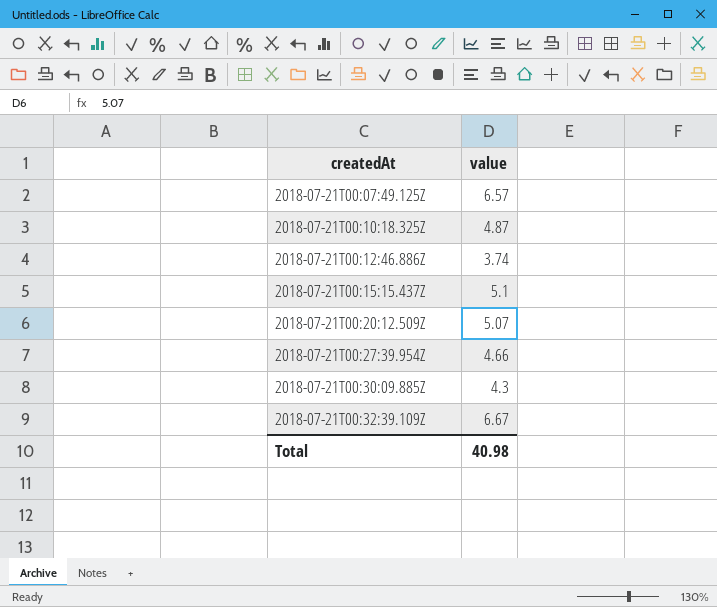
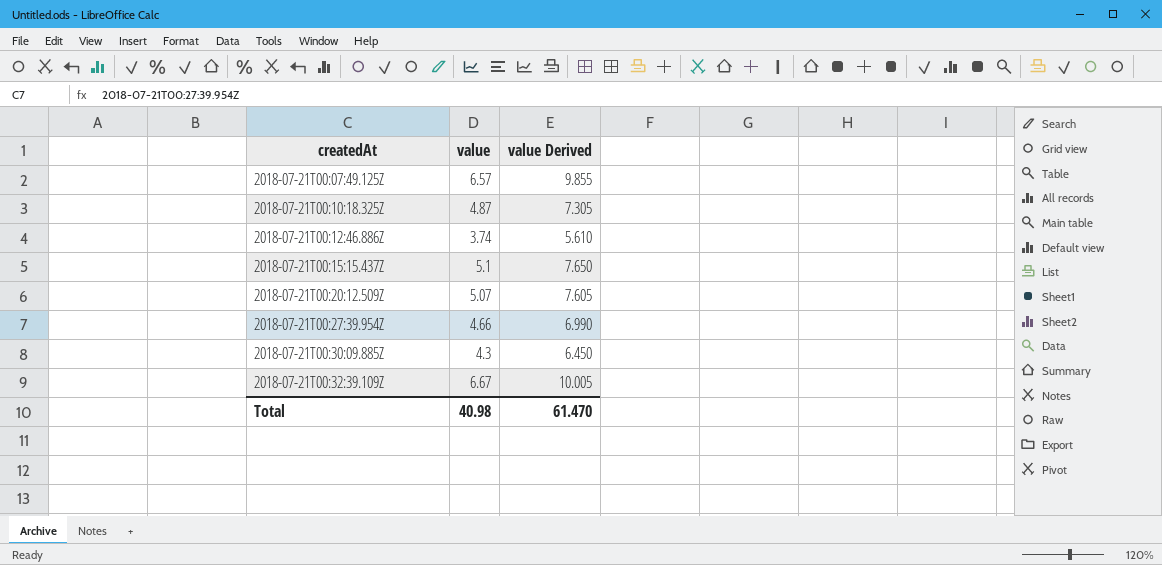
column value Derived | formula: none -> [value] * 1.5

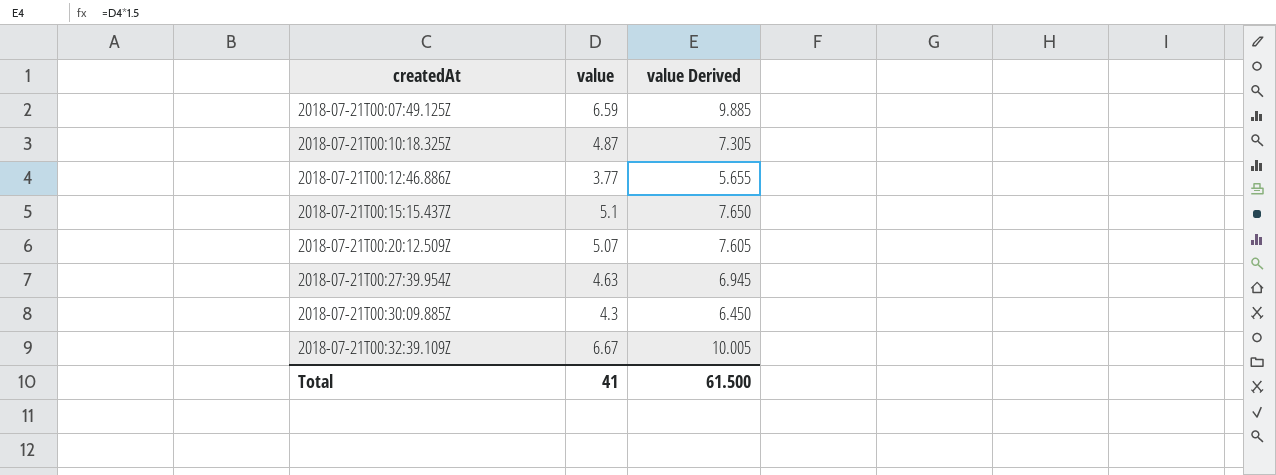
2018-07-21T00:07:49.125Z | value: 6.57 -> 6.59
2018-07-21T00:07:49.125Z | value Derived: 9.855 -> 9.885
2018-07-21T00:12:46.886Z | value: 3.74 -> 3.77
2018-07-21T00:12:46.886Z | value Derived: 5.610 -> 5.655
2018-07-21T00:27:39.954Z | value: 4.66 -> 4.63
2018-07-21T00:27:39.954Z | value Derived: 6.990 -> 6.945
Total | value: 40.98 -> 41
Total | value Derived: 61.470 -> 61.500

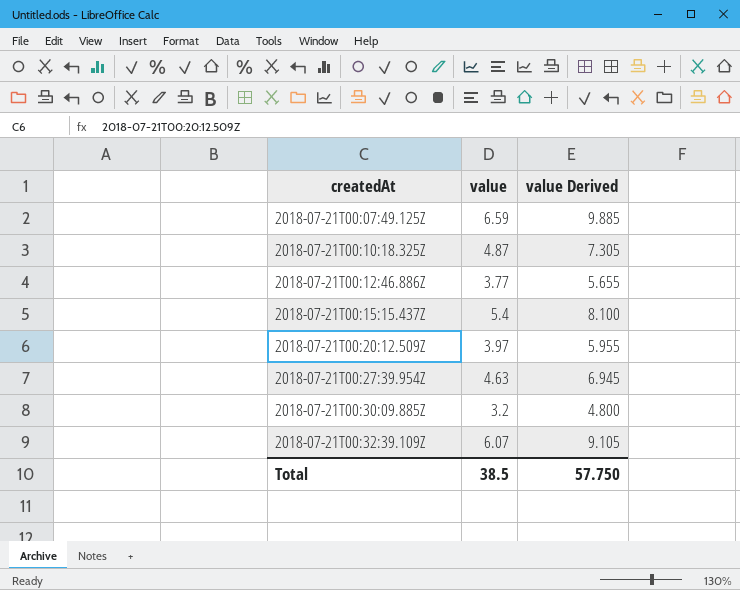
2018-07-21T00:15:15.437Z | value: 5.1 -> 5.4
2018-07-21T00:15:15.437Z | value Derived: 7.650 -> 8.100
2018-07-21T00:20:12.509Z | value: 5.07 -> 3.97
2018-07-21T00:20:12.509Z | value Derived: 7.605 -> 5.955
2018-07-21T00:30:09.885Z | value: 4.3 -> 3.2
2018-07-21T00:30:09.885Z | value Derived: 6.450 -> 4.800
2018-07-21T00:32:39.109Z | value: 6.67 -> 6.07
2018-07-21T00:32:39.109Z | value Derived: 10.005 -> 9.105
Total | value: 41 -> 38.5
Total | value Derived: 61.500 -> 57.750

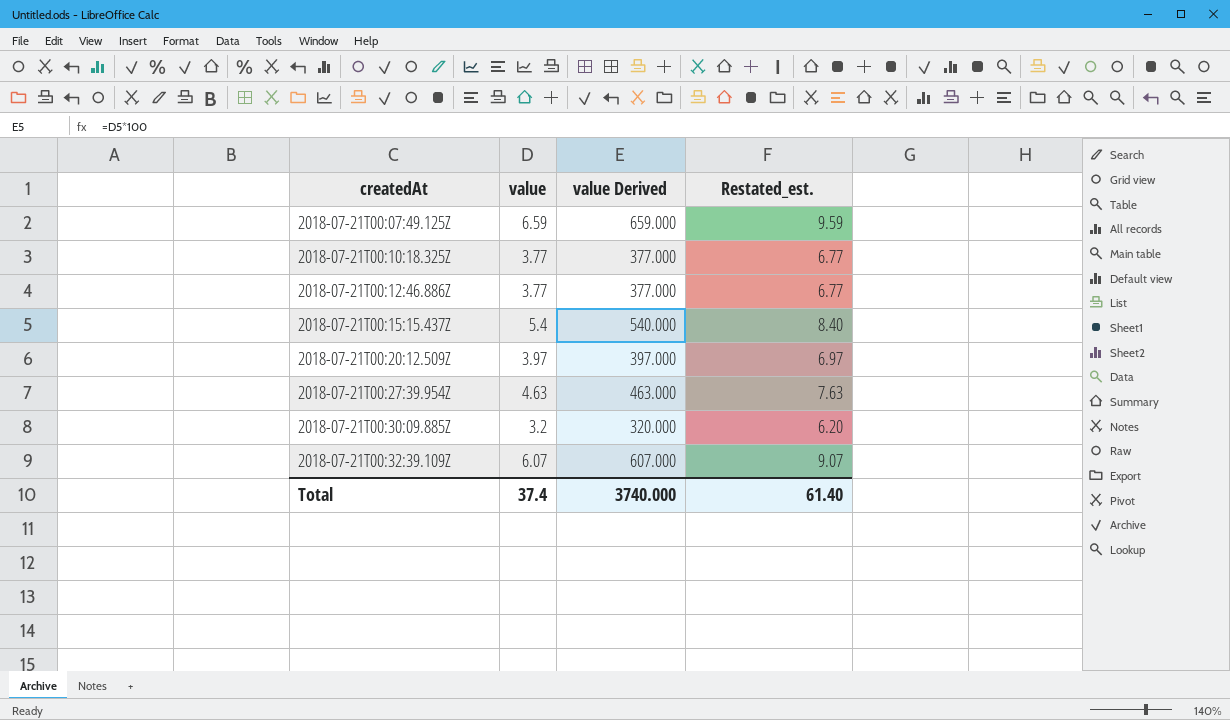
column value Derived | formula: [value] * 1.5 -> [value] * 100
column Restated_est. | formula: none -> [value] + 3
2018-07-21T00:10:18.325Z | value: 4.87 -> 3.77
Total | value: 38.5 -> 37.4
Total | value Derived: 57.750 -> 3740.000

